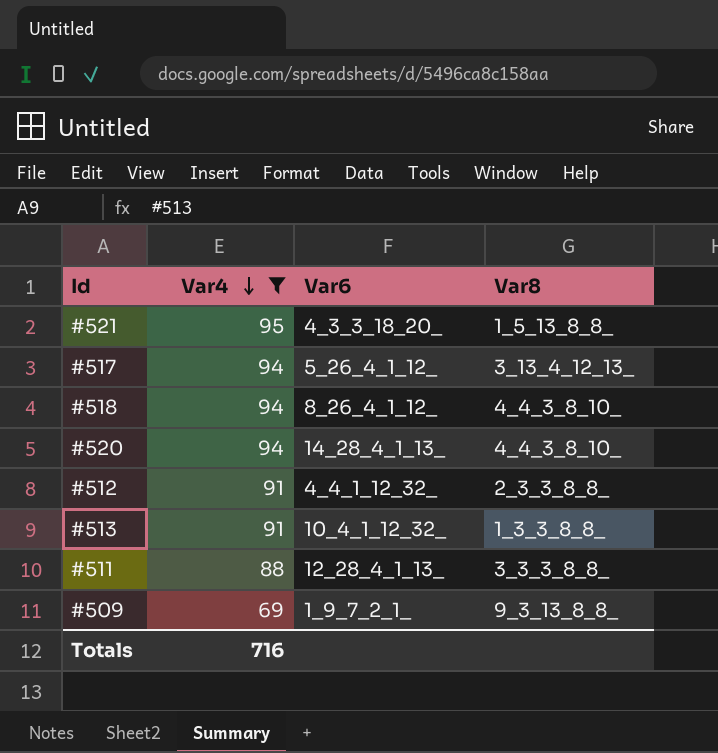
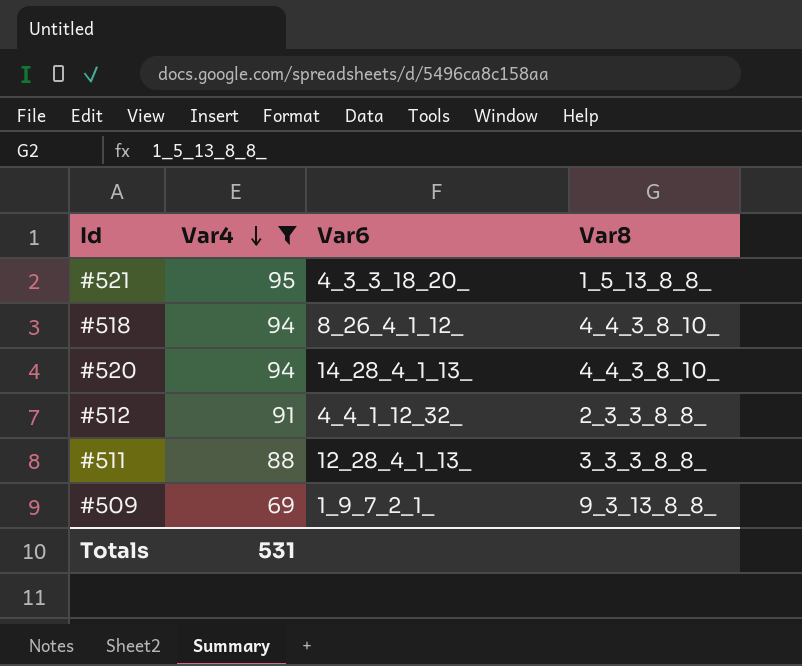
row #517: 94 | 5_26_4_1_12_ | 3_13_4_12_13_ -> none
row #513: 91 | 10_4_1_12_32_ | 1_3_3_8_8_ -> none
Totals | Var4: 716 -> 531

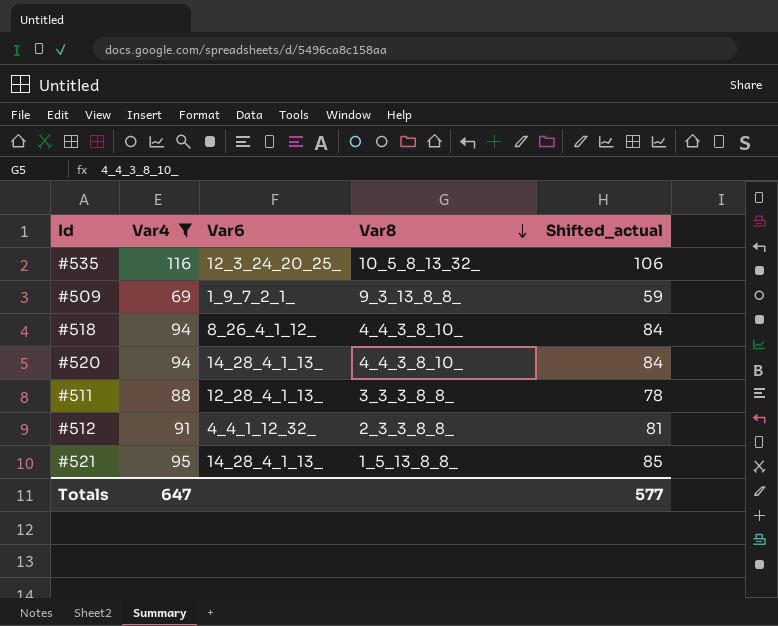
row order: Var4 descending -> Var8 descending
column Shifted_actual | formula: none -> [Var4] - 10
row #535: none -> 116 | 12_3_24_20_25_ | 10_5_8_13_32_ | 106
#521 | Var6: 4_3_3_18_20_ -> 14_28_4_1_13_
Totals | Var4: 531 -> 647

